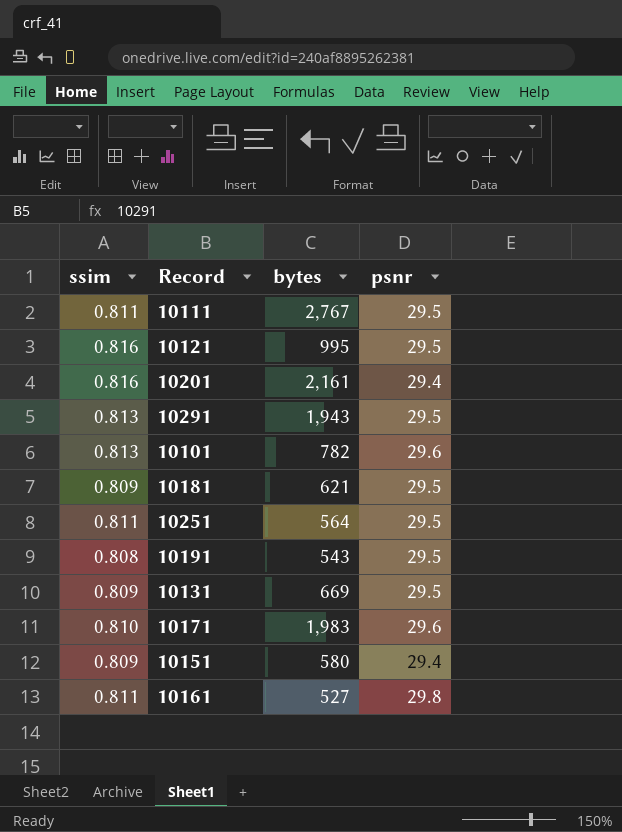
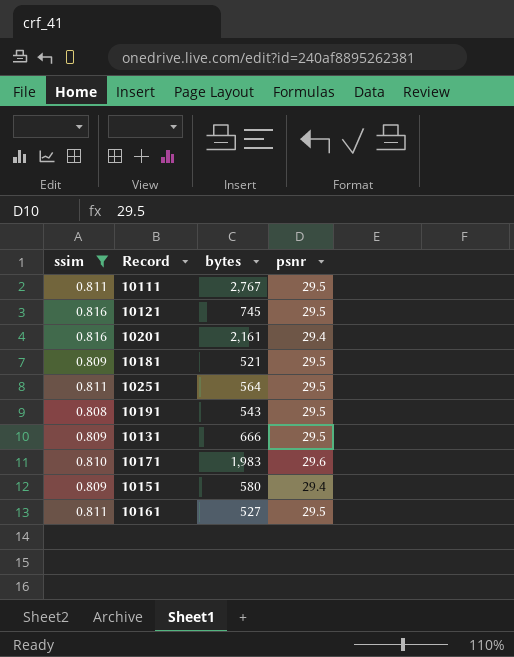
filter: none -> ssim != 0.813
10121 | bytes: 995 -> 745
10181 | bytes: 621 -> 521
10131 | bytes: 669 -> 666
10161 | psnr: 29.8 -> 29.5

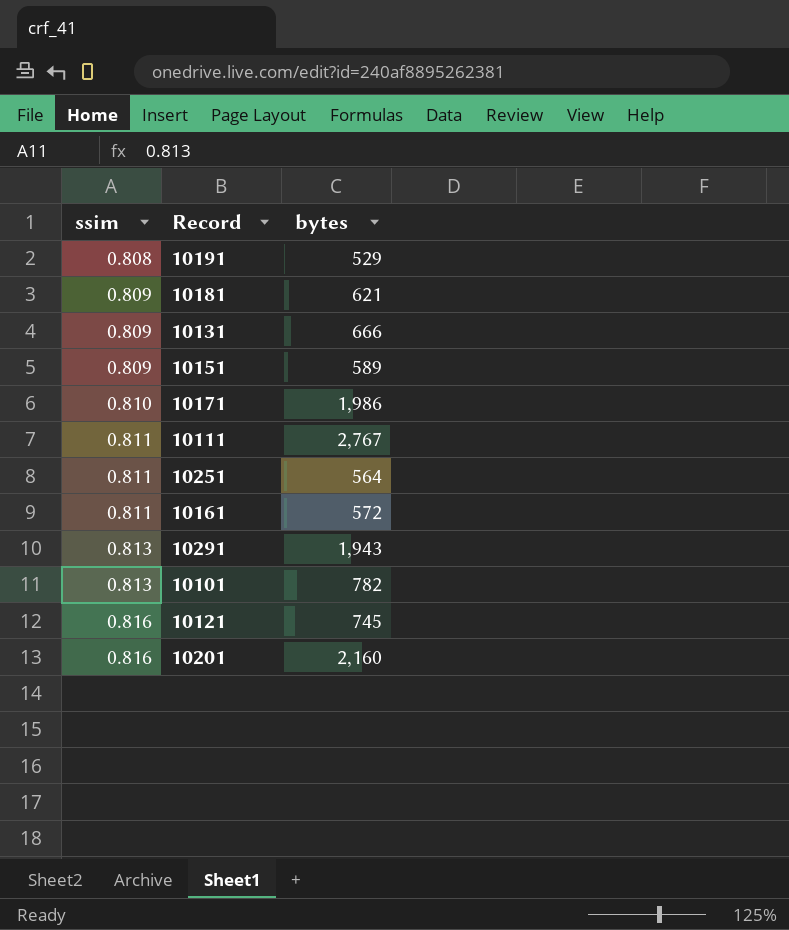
filter: ssim != 0.813 -> none
row order: none -> ssim ascending
column psnr | position: 4 -> none
10191 | bytes: 543 -> 529
10181 | bytes: 521 -> 621
10151 | bytes: 580 -> 589
10171 | bytes: 1,983 -> 1,986
10161 | bytes: 527 -> 572
10201 | bytes: 2,161 -> 2,160

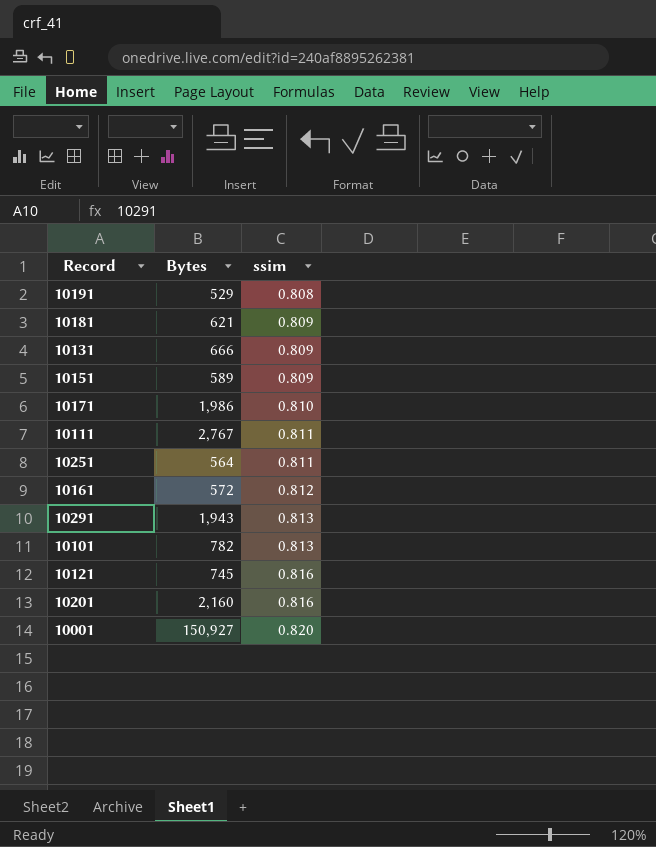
column name: bytes -> Bytes
column ssim | position: 1 -> 3
10161 | ssim: 0.811 -> 0.812
row 10001: none -> 150,927 | 0.820

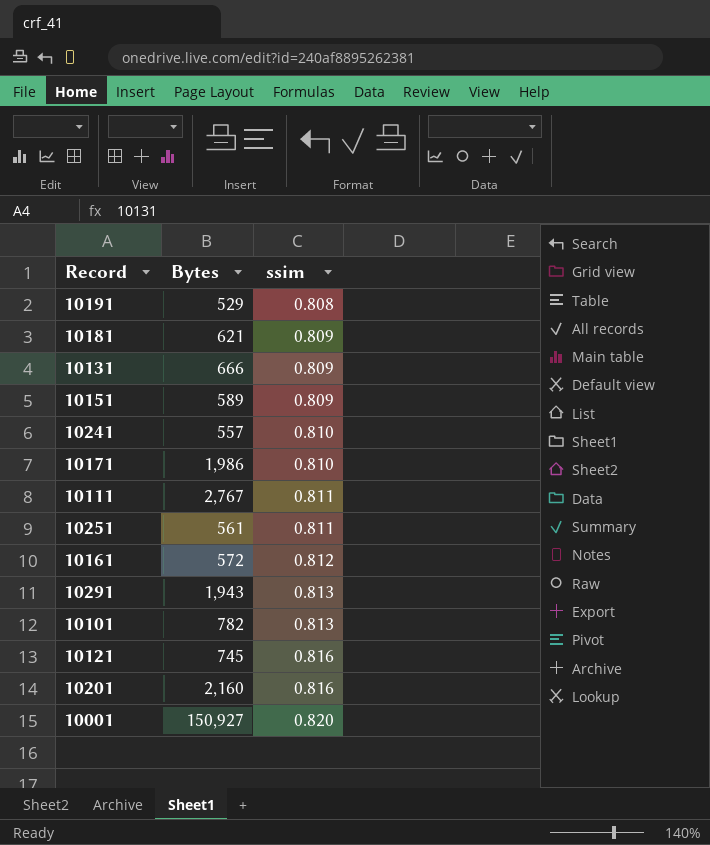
row 10241: none -> 557 | 0.810
10251 | Bytes: 564 -> 561

